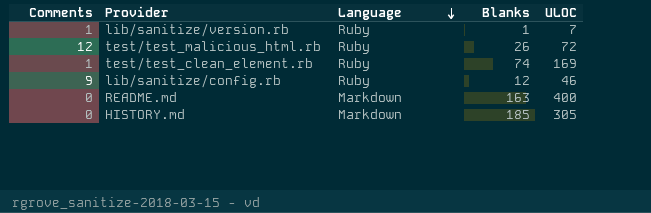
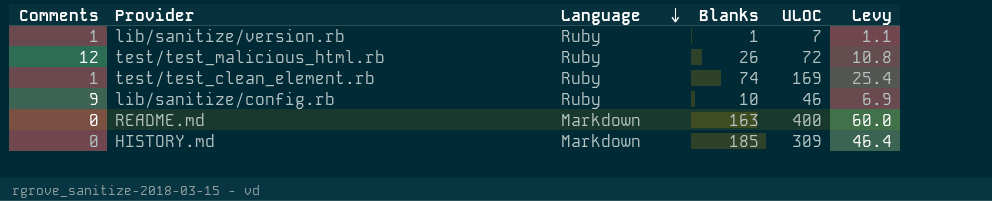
column Levy | formula: none -> [ULOC] * 0.15
lib/sanitize/config.rb | Blanks: 12 -> 10
HISTORY.md | ULOC: 305 -> 309

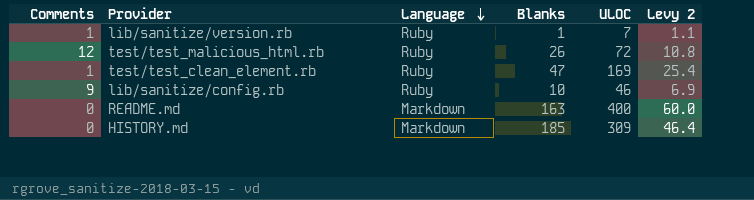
column name: Levy -> Levy 2
test/test_clean_element.rb | Blanks: 74 -> 47

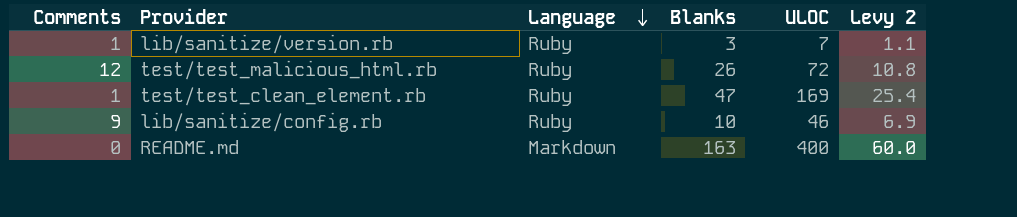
row HISTORY.md: 0 | Markdown | 185 | 309 | 46.4 -> none
lib/sanitize/version.rb | Blanks: 1 -> 3

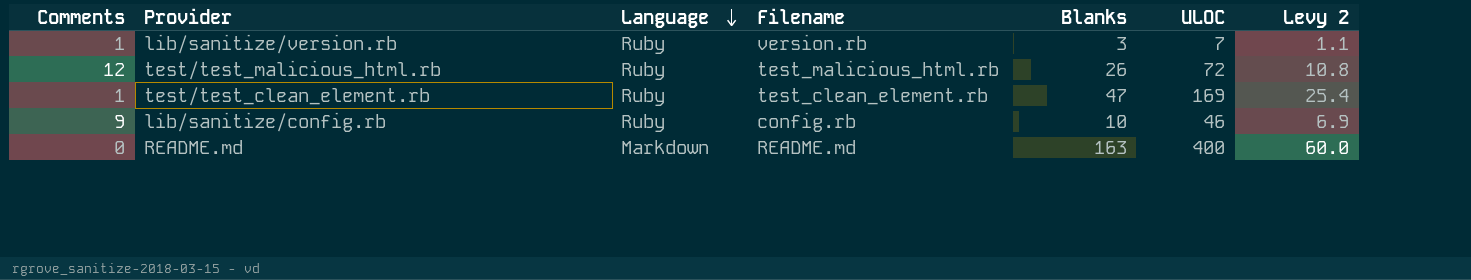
column Filename | position: none -> 4

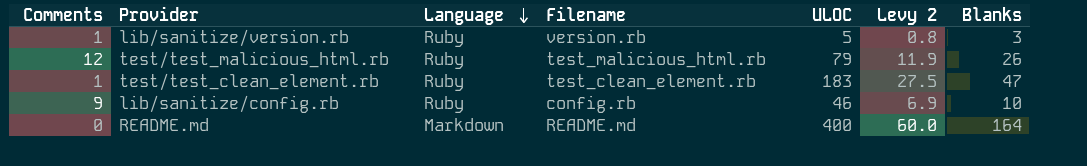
column Blanks | position: 5 -> 7
lib/sanitize/version.rb | ULOC: 7 -> 5
lib/sanitize/version.rb | Levy 2: 1.1 -> 0.8
test/test_malicious_html.rb | ULOC: 72 -> 79
test/test_malicious_html.rb | Levy 2: 10.8 -> 11.9
test/test_clean_element.rb | ULOC: 169 -> 183
test/test_clean_element.rb | Levy 2: 25.4 -> 27.5
README.md | Blanks: 163 -> 164

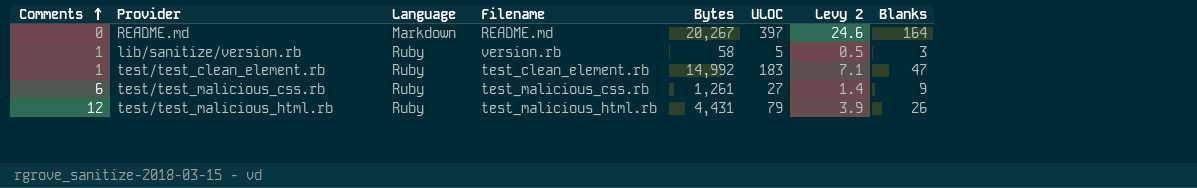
row order: Language descending -> Comments ascending
column Bytes | position: none -> 5
column Levy 2 | formula: [ULOC] * 0.15 -> [Blanks] * 0.15
row lib/sanitize/config.rb: 9 | Ruby | config.rb | 46 | 6.9 | 10 -> none
README.md | ULOC: 400 -> 397
row test/test_malicious_css.rb: none -> 6 | Ruby | test_malicious_css.rb | 1,261 | 27 | 1.4 | 9

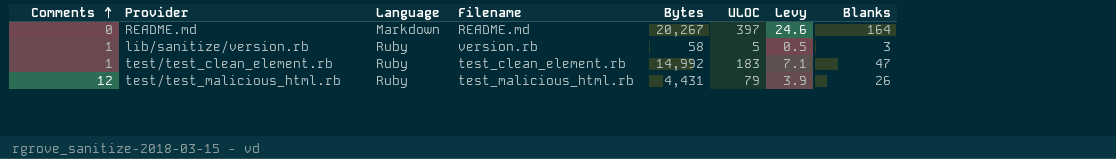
column name: Levy 2 -> Levy
row test/test_malicious_css.rb: 6 | Ruby | test_malicious_css.rb | 1,261 | 27 | 1.4 | 9 -> none

